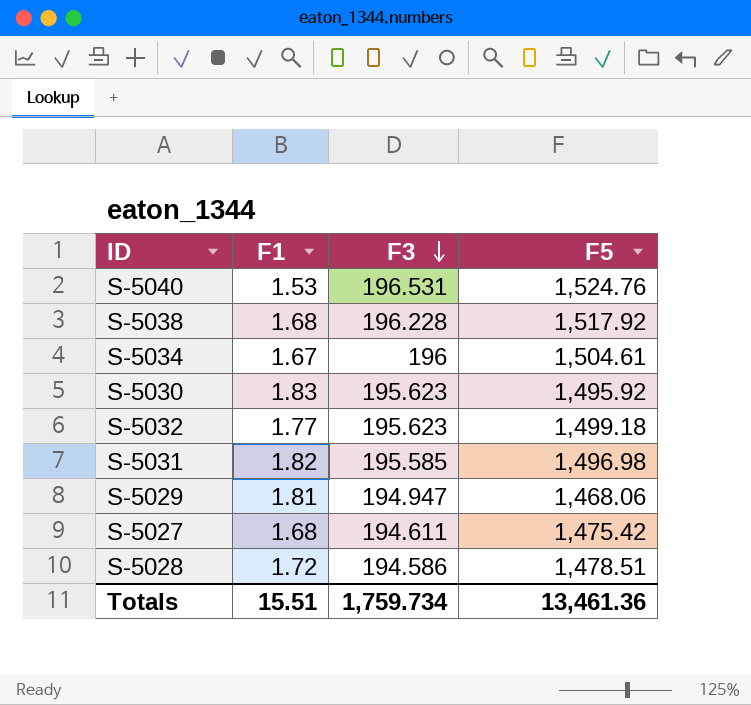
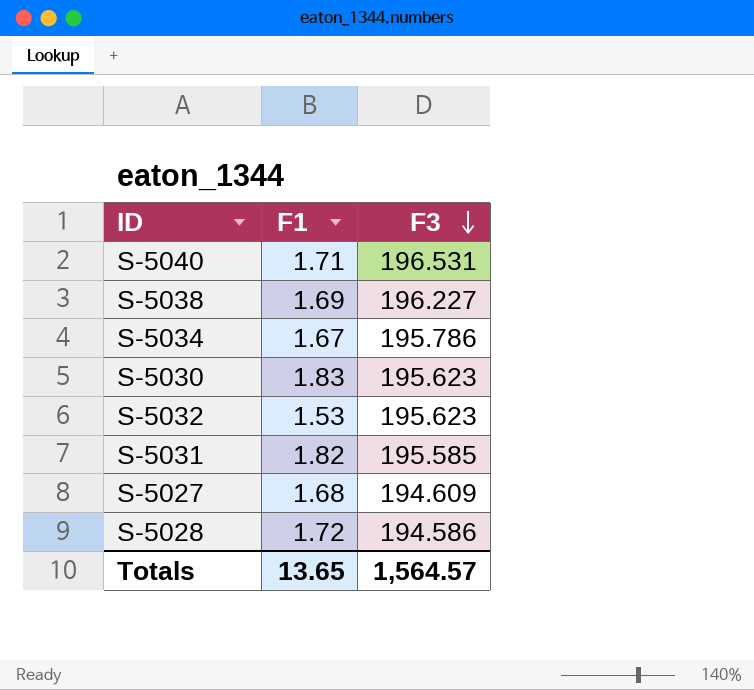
column F5 | position: 4 -> none
row S-5029: 1.81 | 194.947 | 1,468.06 -> none
S-5040 | F1: 1.53 -> 1.71
S-5038 | F1: 1.68 -> 1.69
S-5038 | F3: 196.228 -> 196.227
S-5034 | F3: 196 -> 195.786
S-5032 | F1: 1.77 -> 1.53
S-5027 | F3: 194.611 -> 194.609
Totals | F1: 15.51 -> 13.65
Totals | F3: 1,759.734 -> 1,564.57

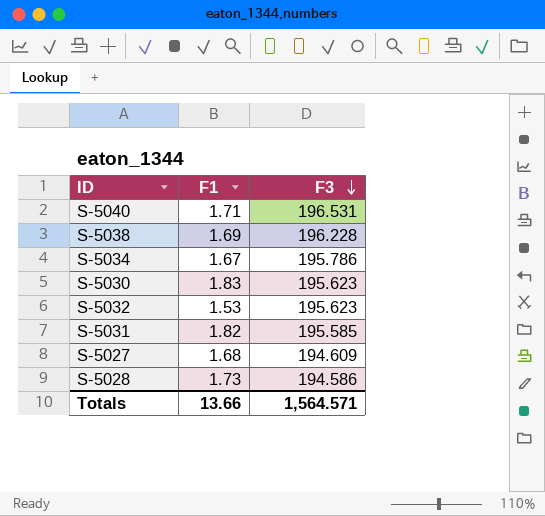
S-5038 | F3: 196.227 -> 196.228
S-5028 | F1: 1.72 -> 1.73
Totals | F1: 13.65 -> 13.66
Totals | F3: 1,564.57 -> 1,564.571

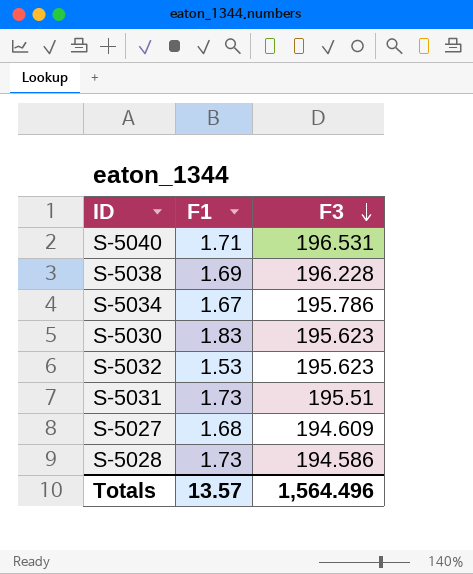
S-5031 | F1: 1.82 -> 1.73
S-5031 | F3: 195.585 -> 195.51
Totals | F1: 13.66 -> 13.57
Totals | F3: 1,564.571 -> 1,564.496

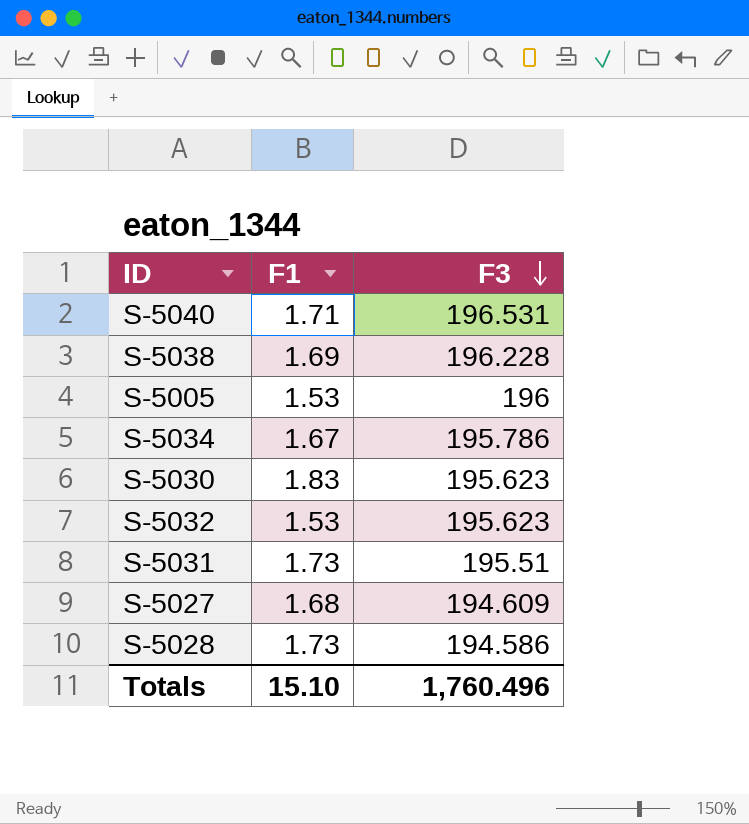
row S-5005: none -> 1.53 | 196
Totals | F1: 13.57 -> 15.10
Totals | F3: 1,564.496 -> 1,760.496

